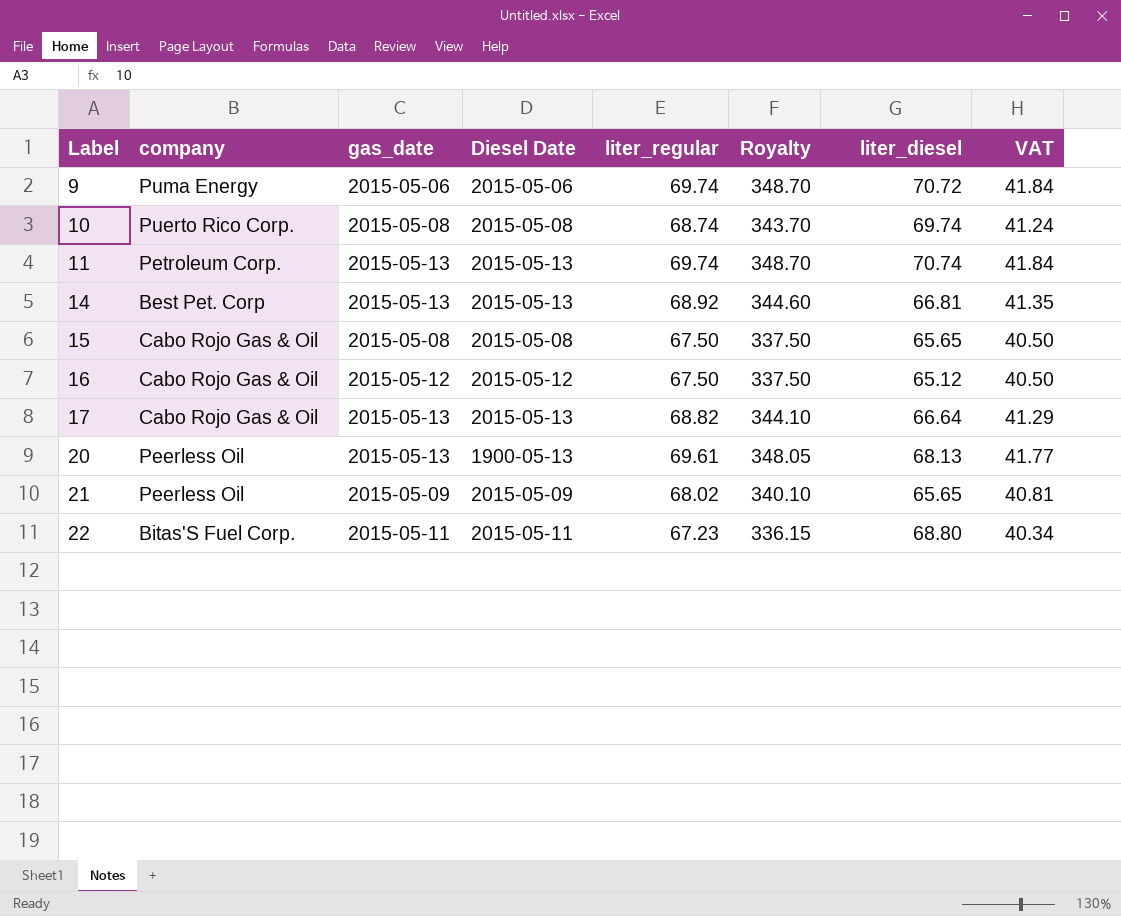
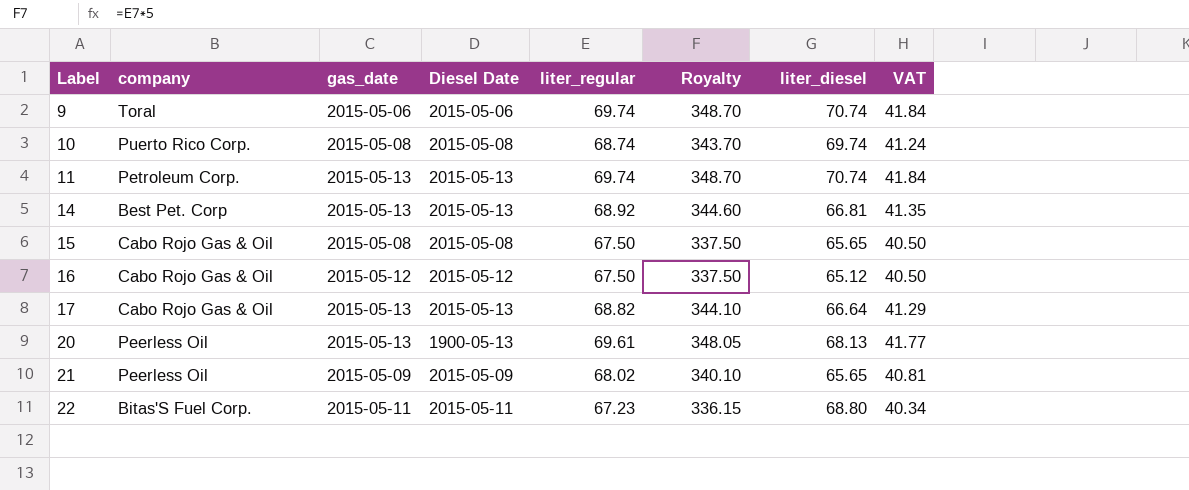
9 | company: Puma Energy -> Toral
9 | liter_diesel: 70.72 -> 70.74

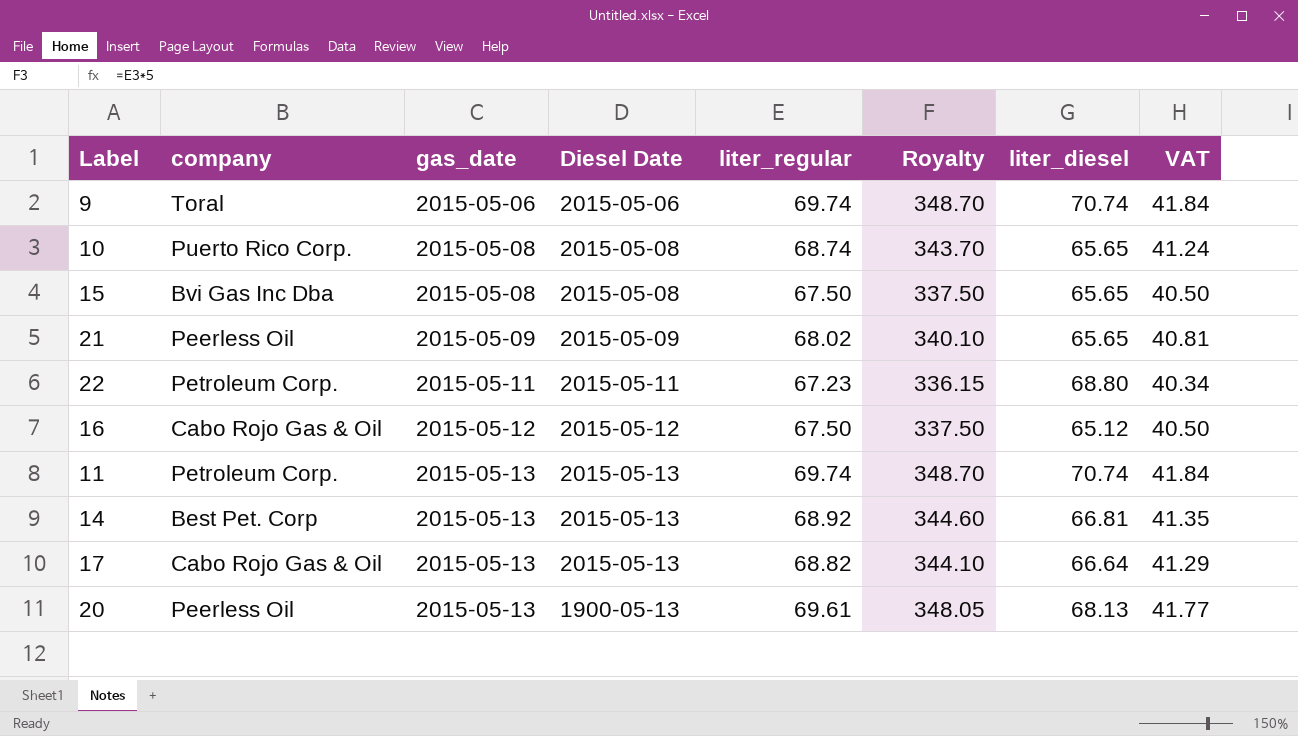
row order: Label ascending -> gas_date ascending
10 | liter_diesel: 69.74 -> 65.65
15 | company: Cabo Rojo Gas & Oil -> Bvi Gas Inc Dba
22 | company: Bitas'S Fuel Corp. -> Petroleum Corp.

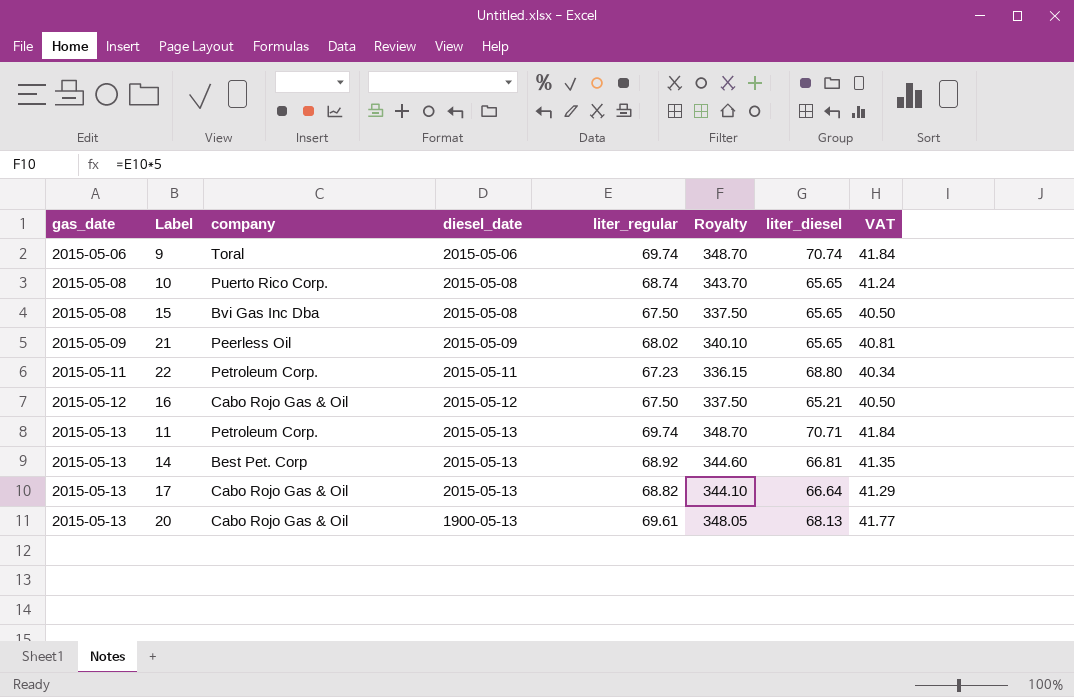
column gas_date | position: 3 -> 1
column name: Diesel Date -> diesel_date
16 | liter_diesel: 65.12 -> 65.21
11 | liter_diesel: 70.74 -> 70.71
20 | company: Peerless Oil -> Cabo Rojo Gas & Oil

